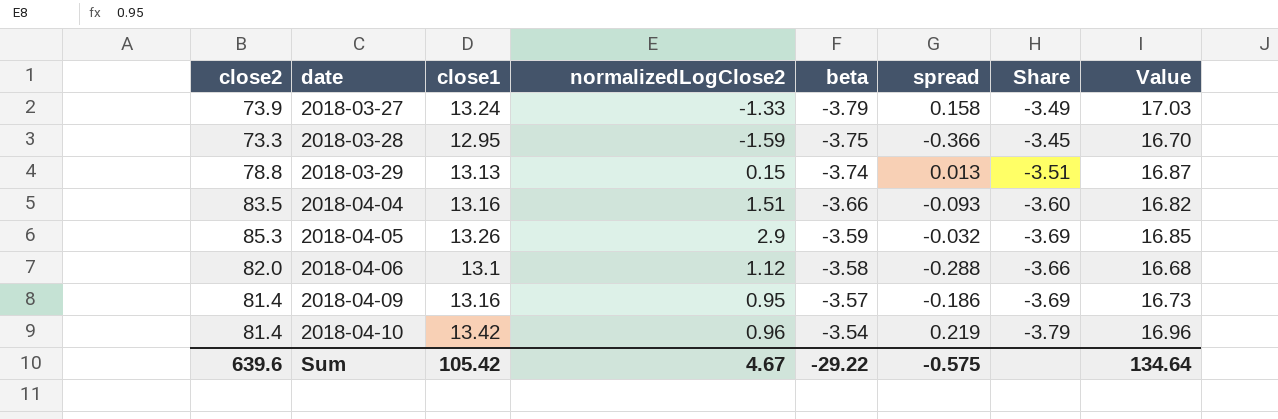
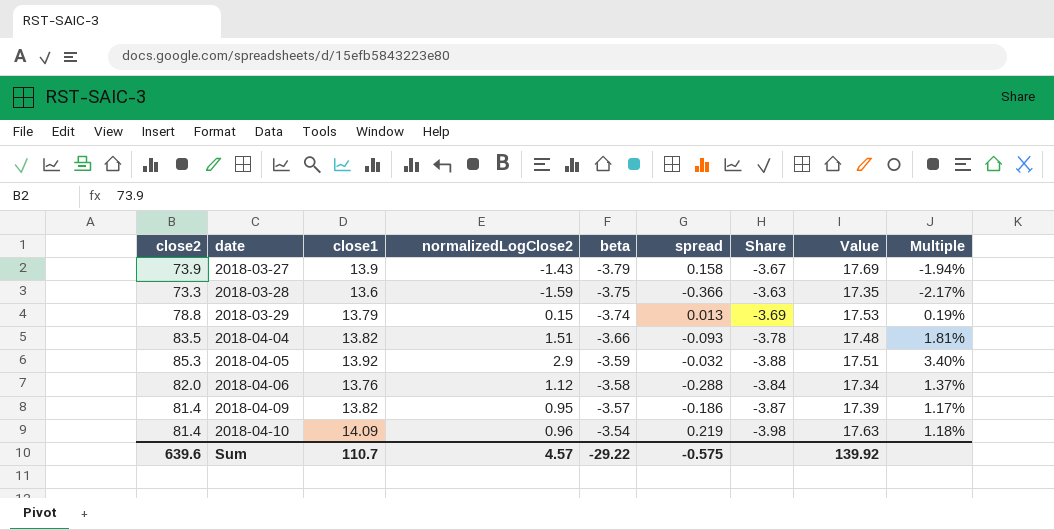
column Multiple | formula: none -> [normalizedLogClose2] / [close2]
2018-03-27 | close1: 13.24 -> 13.9
2018-03-27 | normalizedLogClose2: -1.33 -> -1.43
2018-03-27 | Share: -3.49 -> -3.67
2018-03-27 | Value: 17.03 -> 17.69
2018-03-28 | close1: 12.95 -> 13.6
2018-03-28 | Share: -3.45 -> -3.63
2018-03-28 | Value: 16.70 -> 17.35
2018-03-29 | close1: 13.13 -> 13.79
2018-03-29 | Share: -3.51 -> -3.69
2018-03-29 | Value: 16.87 -> 17.53
2018-04-04 | close1: 13.16 -> 13.82
2018-04-04 | Share: -3.60 -> -3.78
2018-04-04 | Value: 16.82 -> 17.48
2018-04-05 | close1: 13.26 -> 13.92
2018-04-05 | Share: -3.69 -> -3.88
2018-04-05 | Value: 16.85 -> 17.51
2018-04-06 | close1: 13.1 -> 13.76
2018-04-06 | Share: -3.66 -> -3.84
2018-04-06 | Value: 16.68 -> 17.34
2018-04-09 | close1: 13.16 -> 13.82
2018-04-09 | Share: -3.69 -> -3.87
2018-04-09 | Value: 16.73 -> 17.39
2018-04-10 | close1: 13.42 -> 14.09
2018-04-10 | Share: -3.79 -> -3.98
2018-04-10 | Value: 16.96 -> 17.63
Sum | close1: 105.42 -> 110.7
Sum | normalizedLogClose2: 4.67 -> 4.57
Sum | Value: 134.64 -> 139.92

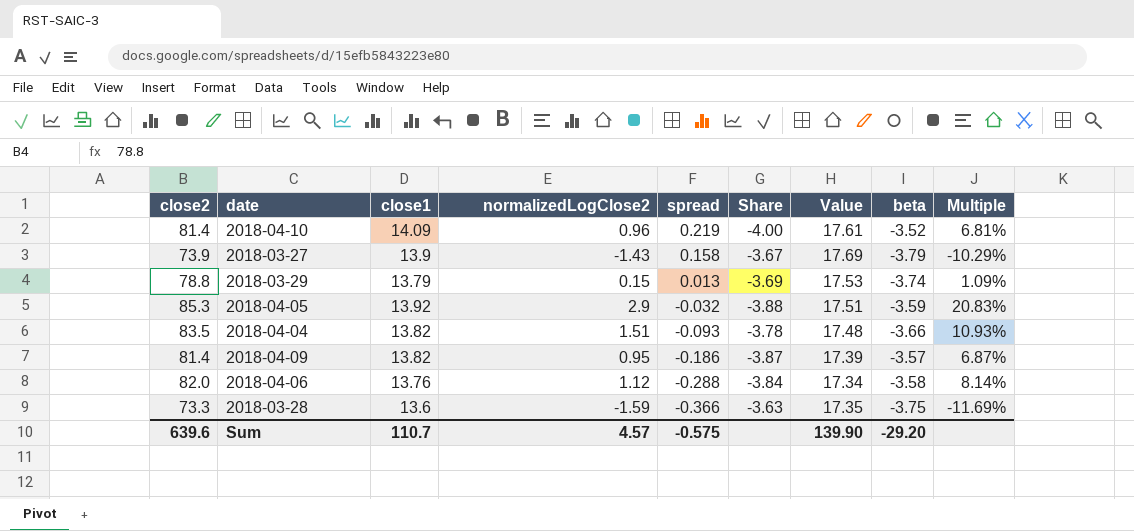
row order: date ascending -> spread descending
column beta | position: 5 -> 8
column Multiple | formula: [normalizedLogClose2] / [close2] -> [normalizedLogClose2] / [close1]
2018-04-10 | Share: -3.98 -> -4.00
2018-04-10 | Value: 17.63 -> 17.61
2018-04-10 | beta: -3.54 -> -3.52
Sum | Value: 139.92 -> 139.90
Sum | beta: -29.22 -> -29.20

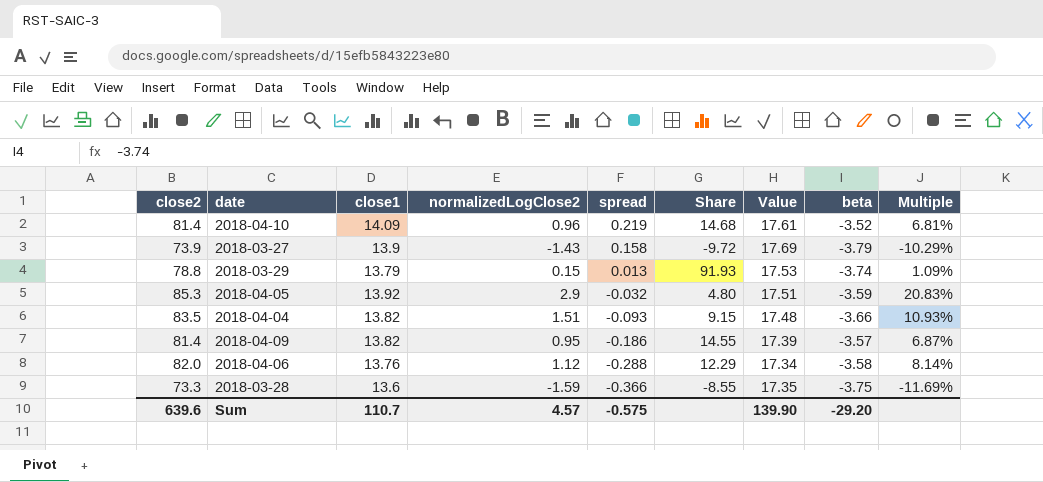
column Share | formula: [close1] / [beta] -> [close1] / [normalizedLogClose2]

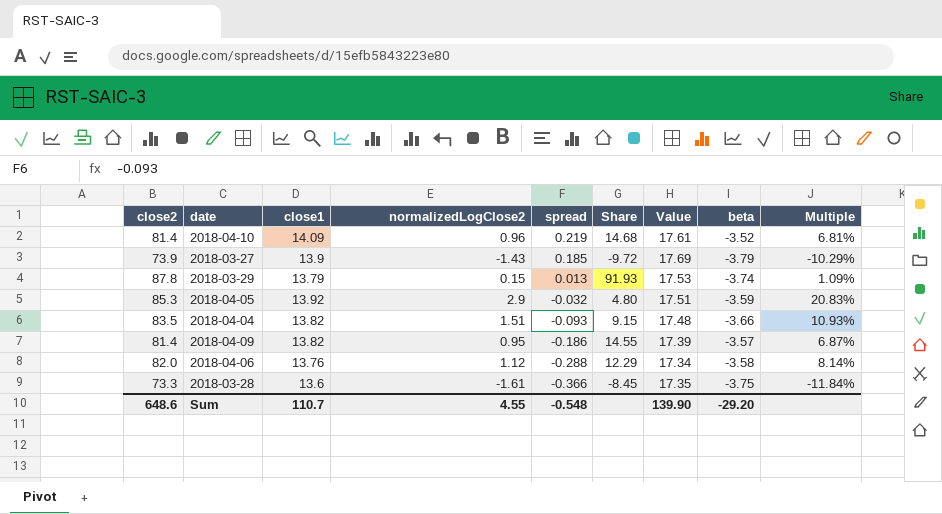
2018-03-27 | spread: 0.158 -> 0.185
2018-03-29 | close2: 78.8 -> 87.8
2018-03-28 | normalizedLogClose2: -1.59 -> -1.61
2018-03-28 | Share: -8.55 -> -8.45
2018-03-28 | Multiple: -11.69% -> -11.84%
Sum | close2: 639.6 -> 648.6
Sum | normalizedLogClose2: 4.57 -> 4.55
Sum | spread: -0.575 -> -0.548

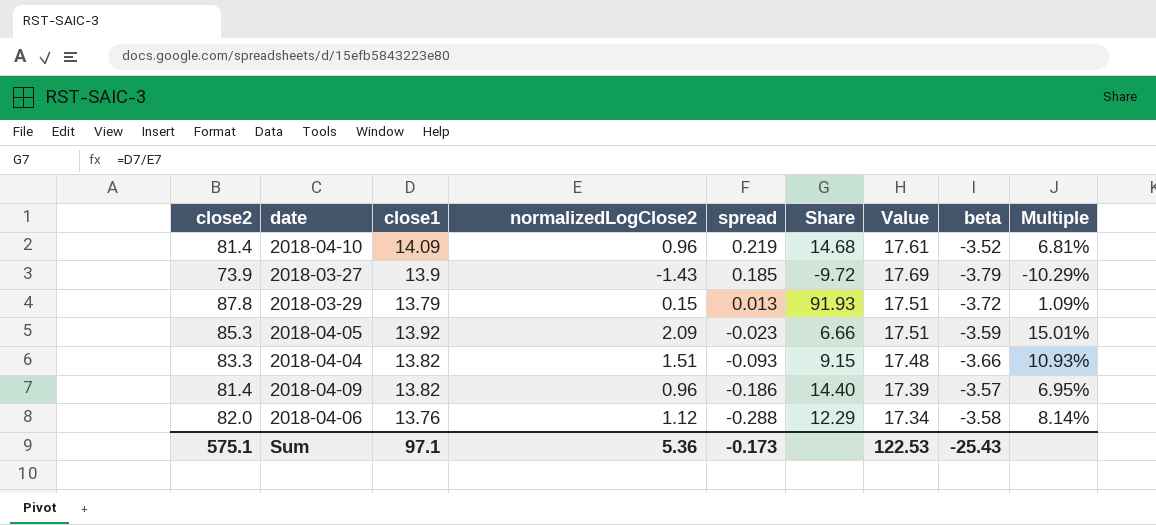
row 2018-03-28: 73.3 | 13.6 | -1.61 | -0.366 | -8.45 | 17.35 | -3.75 | -11.84% -> none
2018-03-29 | Value: 17.53 -> 17.51
2018-03-29 | beta: -3.74 -> -3.72
2018-04-05 | normalizedLogClose2: 2.9 -> 2.09
2018-04-05 | spread: -0.032 -> -0.023
2018-04-05 | Share: 4.80 -> 6.66
2018-04-05 | Multiple: 20.83% -> 15.01%
2018-04-04 | close2: 83.5 -> 83.3
2018-04-09 | normalizedLogClose2: 0.95 -> 0.96
2018-04-09 | Share: 14.55 -> 14.40
2018-04-09 | Multiple: 6.87% -> 6.95%
Sum | close2: 648.6 -> 575.1
Sum | close1: 110.7 -> 97.1
Sum | normalizedLogClose2: 4.55 -> 5.36
Sum | spread: -0.548 -> -0.173
Sum | Value: 139.90 -> 122.53
Sum | beta: -29.20 -> -25.43

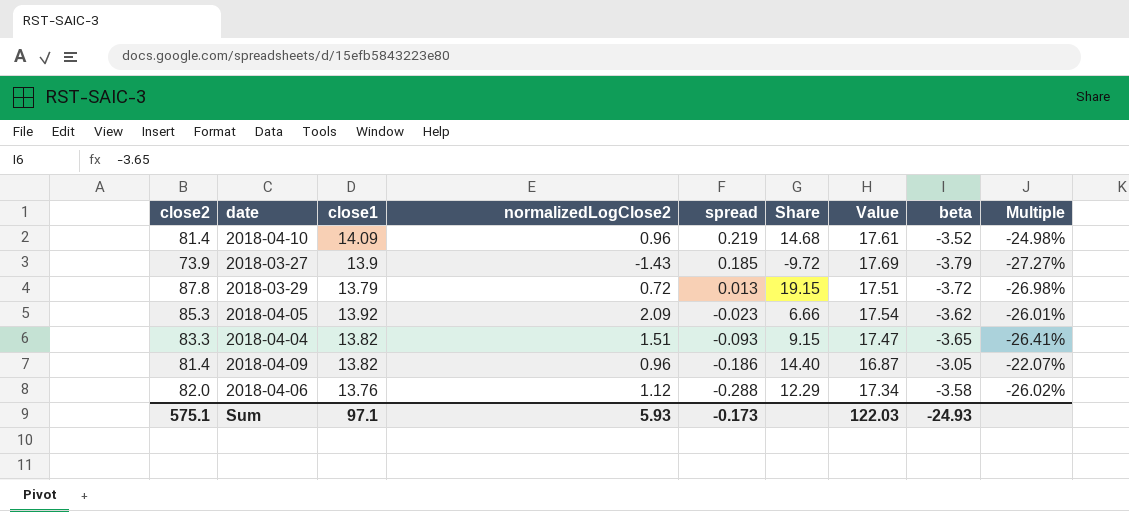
column Multiple | formula: [normalizedLogClose2] / [close1] -> [beta] / [close1]
2018-03-29 | normalizedLogClose2: 0.15 -> 0.72
2018-03-29 | Share: 91.93 -> 19.15
2018-04-05 | Value: 17.51 -> 17.54
2018-04-05 | beta: -3.59 -> -3.62
2018-04-04 | Value: 17.48 -> 17.47
2018-04-04 | beta: -3.66 -> -3.65
2018-04-09 | Value: 17.39 -> 16.87
2018-04-09 | beta: -3.57 -> -3.05
Sum | normalizedLogClose2: 5.36 -> 5.93
Sum | Value: 122.53 -> 122.03
Sum | beta: -25.43 -> -24.93

